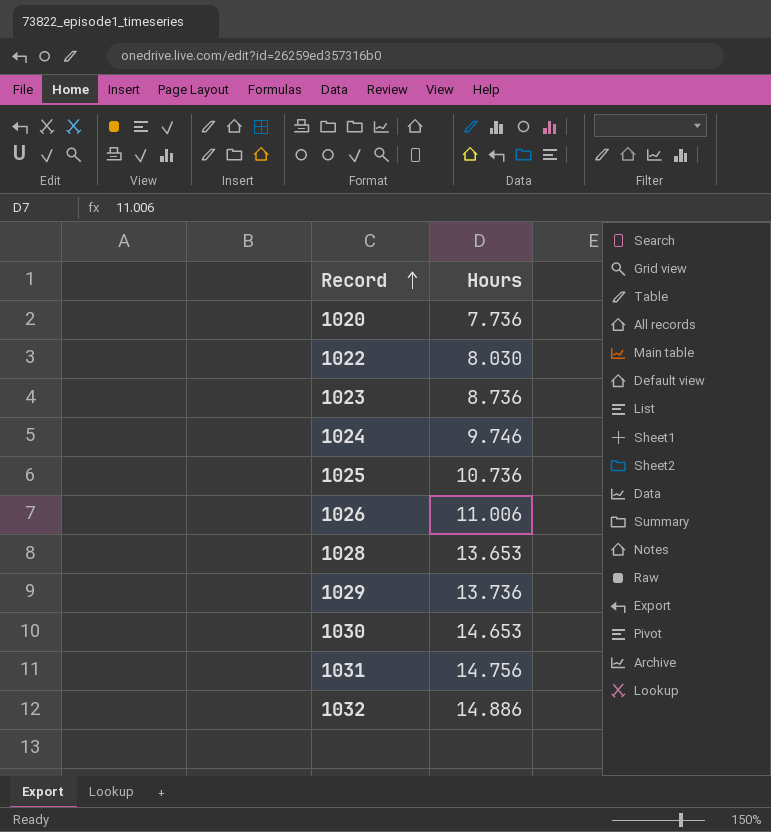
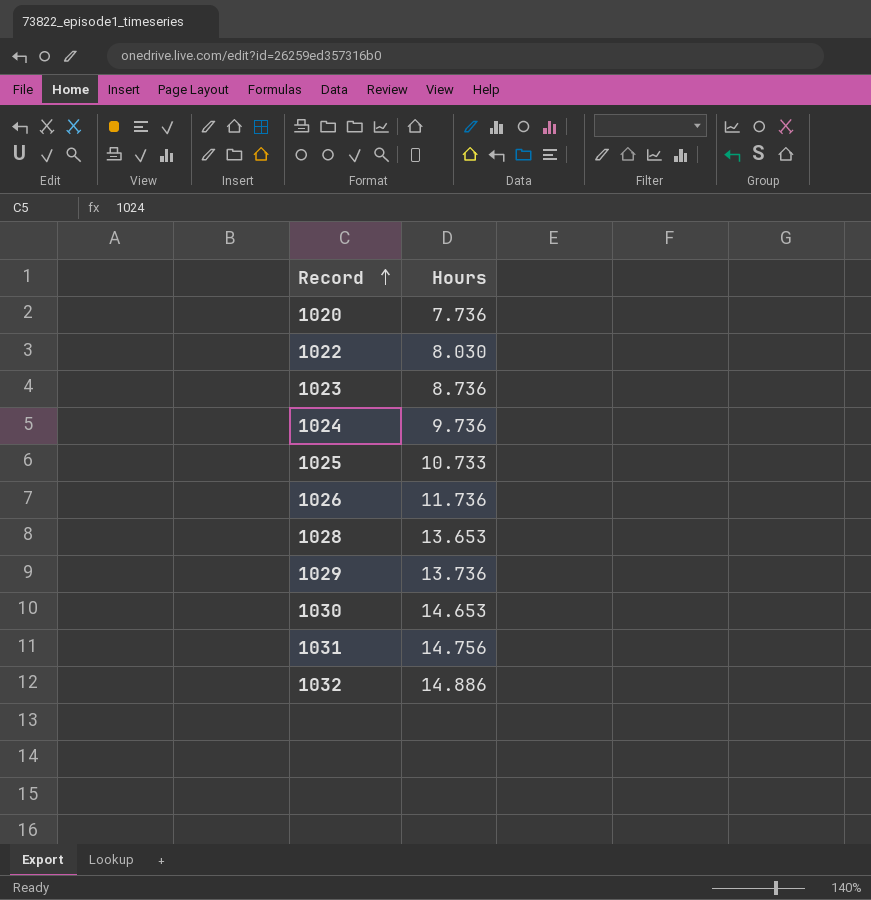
1024 | Hours: 9.746 -> 9.736
1025 | Hours: 10.736 -> 10.733
1026 | Hours: 11.006 -> 11.736

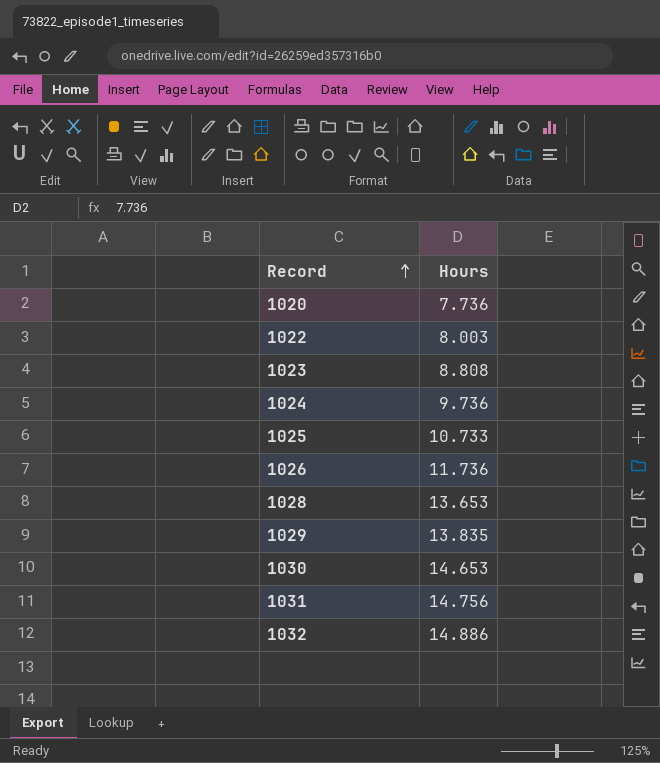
1022 | Hours: 8.030 -> 8.003
1023 | Hours: 8.736 -> 8.808
1029 | Hours: 13.736 -> 13.835

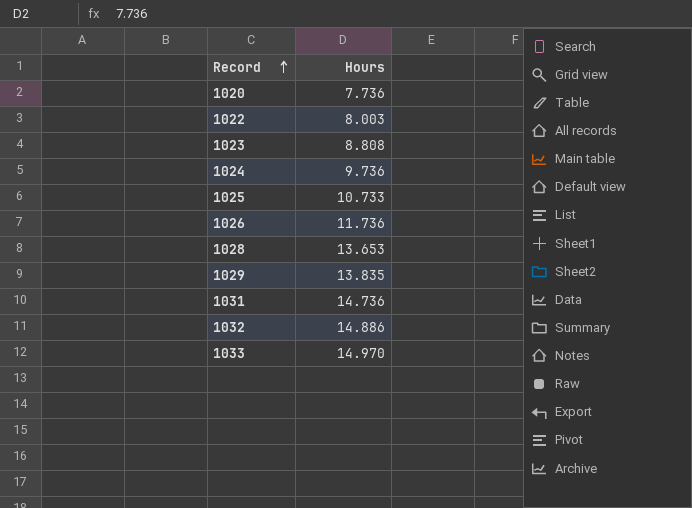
row 1030: 14.653 -> none
1031 | Hours: 14.756 -> 14.736
row 1033: none -> 14.970

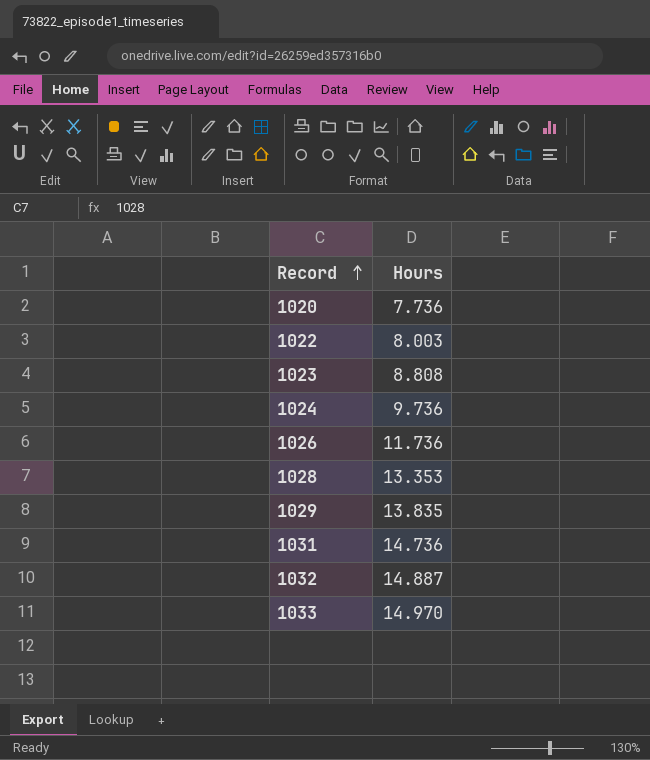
row 1025: 10.733 -> none
1028 | Hours: 13.653 -> 13.353
1032 | Hours: 14.886 -> 14.887

